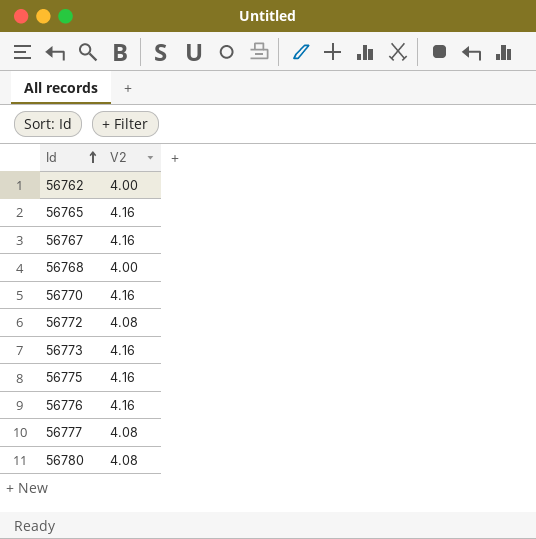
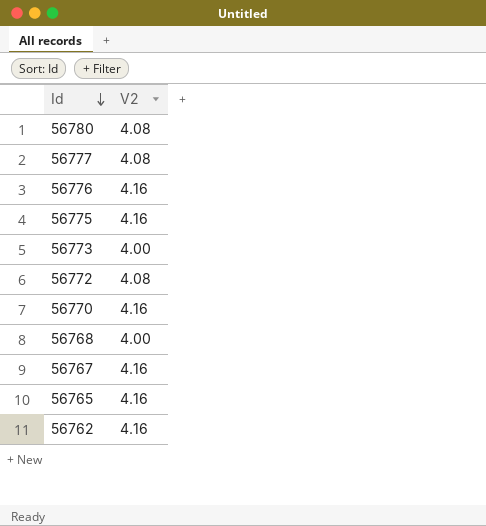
row order: Id ascending -> Id descending
56773 | V2: 4.16 -> 4.00
56762 | V2: 4.00 -> 4.16

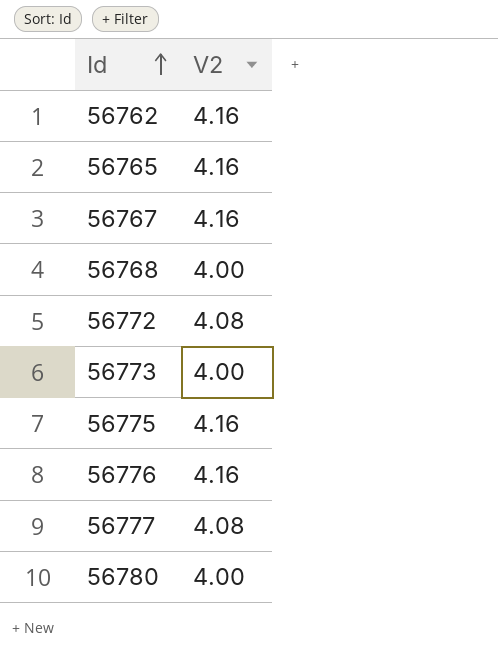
row order: Id descending -> Id ascending
row 56770: 4.16 -> none
56780 | V2: 4.08 -> 4.00

